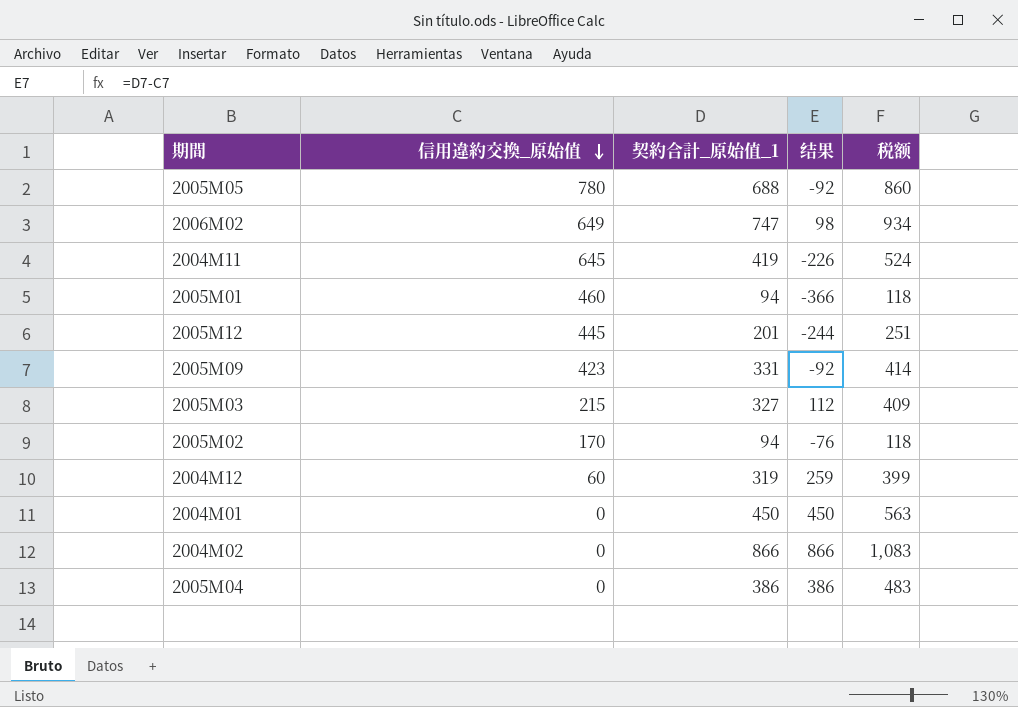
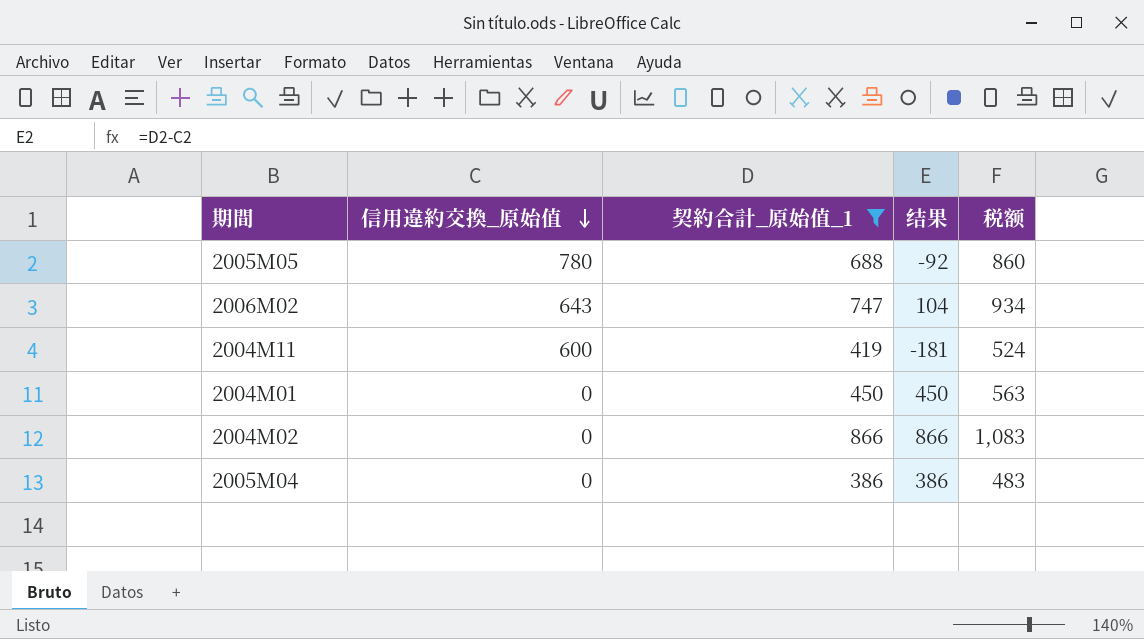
filter: none -> 契約合計_原始值_1 >= 386
2006M02 | 信用違約交換_原始值: 649 -> 643
2006M02 | 结果: 98 -> 104
2004M11 | 信用違約交換_原始值: 645 -> 600
2004M11 | 结果: -226 -> -181

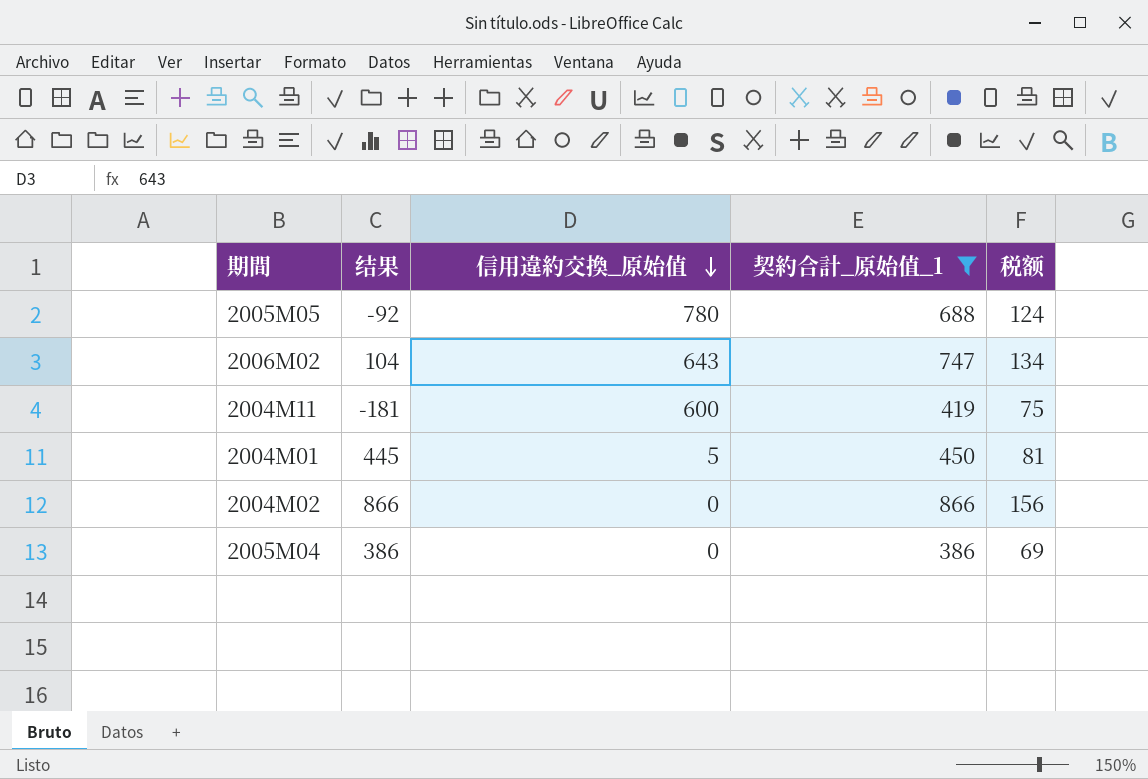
column 结果 | position: 4 -> 2
column 税额 | formula: [契約合計_原始值_1] * 1.25 -> [契約合計_原始值_1] * 0.18
2004M01 | 结果: 450 -> 445
2004M01 | 信用違約交換_原始值: 0 -> 5

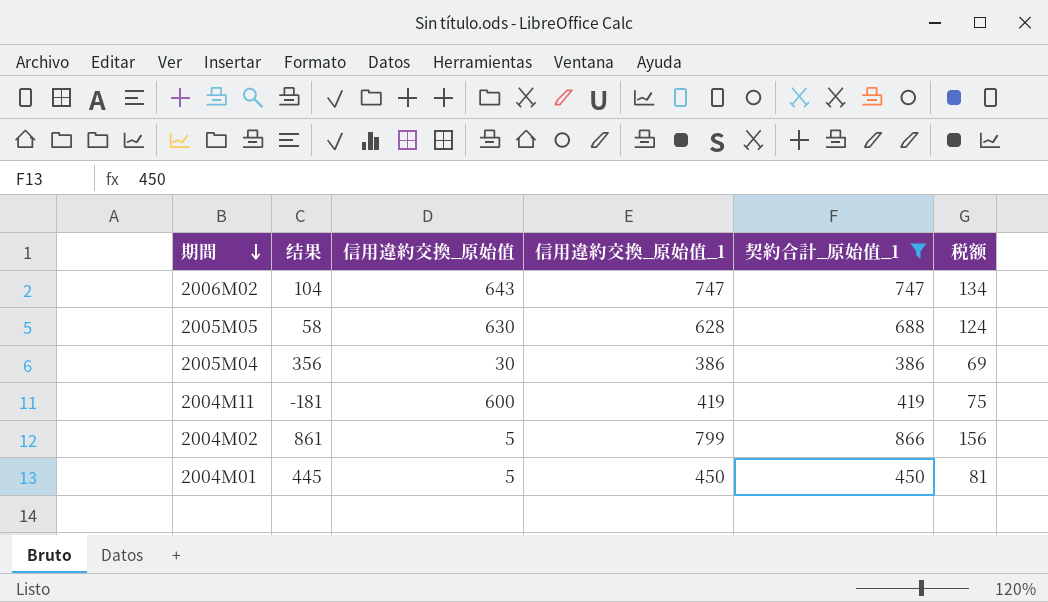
row order: 信用違約交換_原始值 descending -> 期間 descending
column 信用違約交換_原始值_1 | position: none -> 4
2005M05 | 结果: -92 -> 58
2005M05 | 信用違約交換_原始值: 780 -> 630
2005M04 | 结果: 386 -> 356
2005M04 | 信用違約交換_原始值: 0 -> 30
2004M02 | 结果: 866 -> 861
2004M02 | 信用違約交換_原始值: 0 -> 5

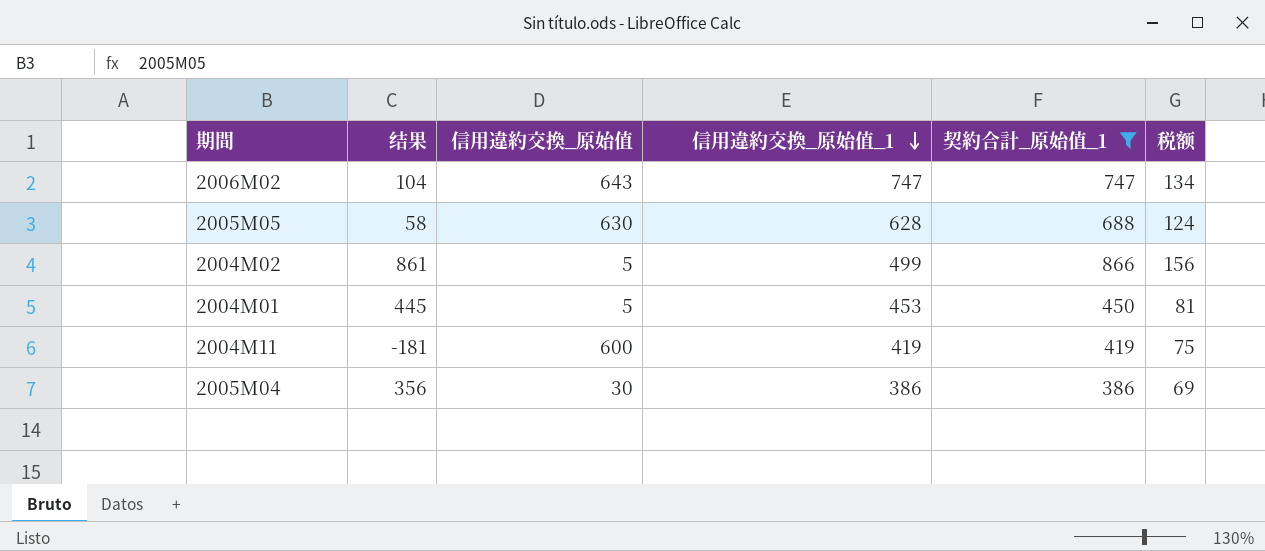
row order: 期間 descending -> 信用違約交換_原始值_1 descending
2004M02 | 信用違約交換_原始值_1: 799 -> 499
2004M01 | 信用違約交換_原始值_1: 450 -> 453

